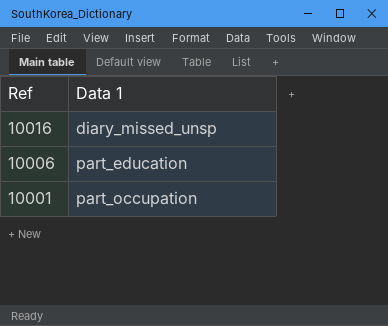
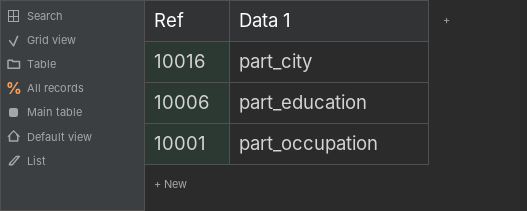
10016 | Data 1: diary_missed_unsp -> part_city

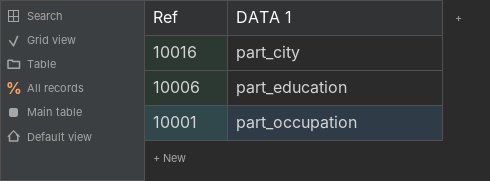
column name: Data 1 -> DATA 1

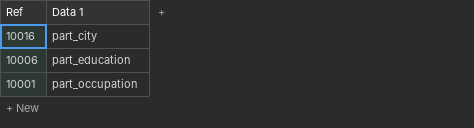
column name: DATA 1 -> Data 1

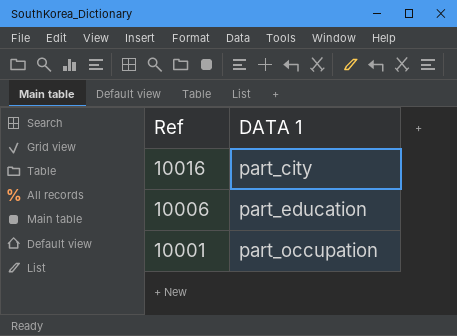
column name: Data 1 -> DATA 1

